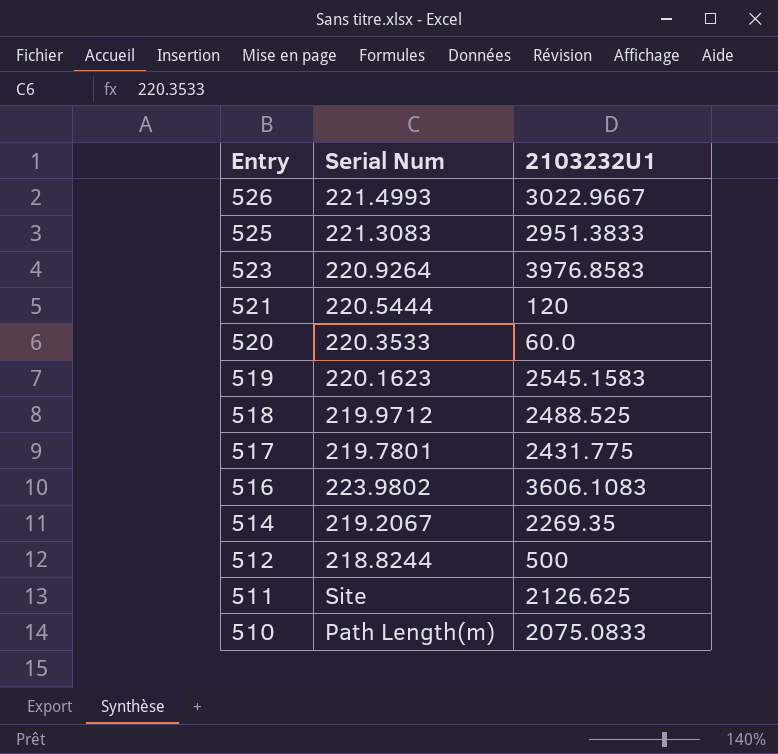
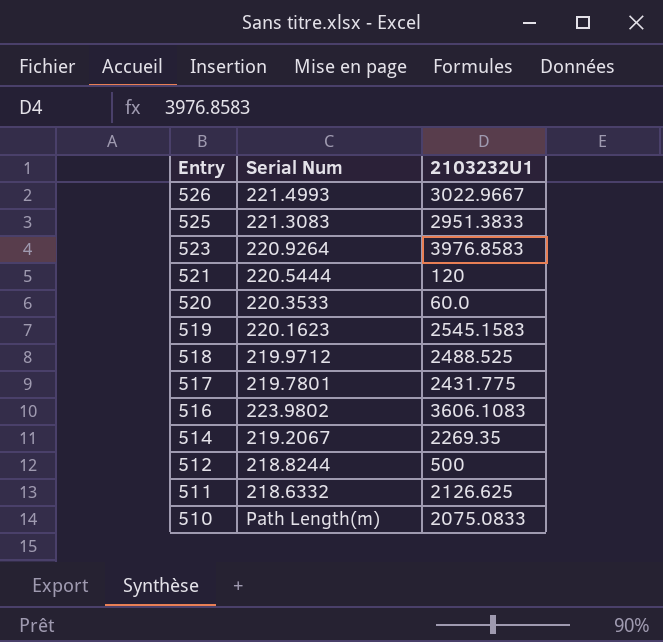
511 | Serial Num: Site -> 218.6332

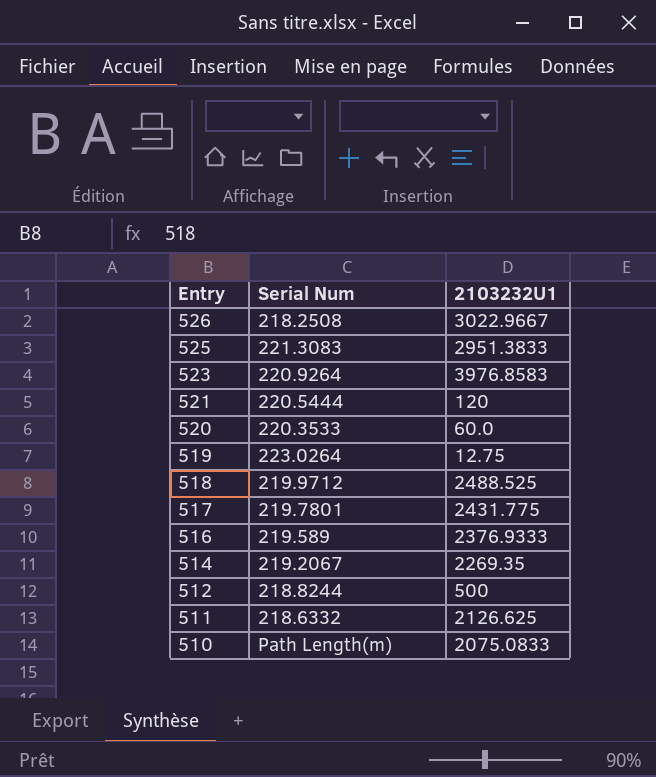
526 | Serial Num: 221.4993 -> 218.2508
519 | Serial Num: 220.1623 -> 223.0264
519 | 2103232U1: 2545.1583 -> 12.75
516 | Serial Num: 223.9802 -> 219.589
516 | 2103232U1: 3606.1083 -> 2376.9333

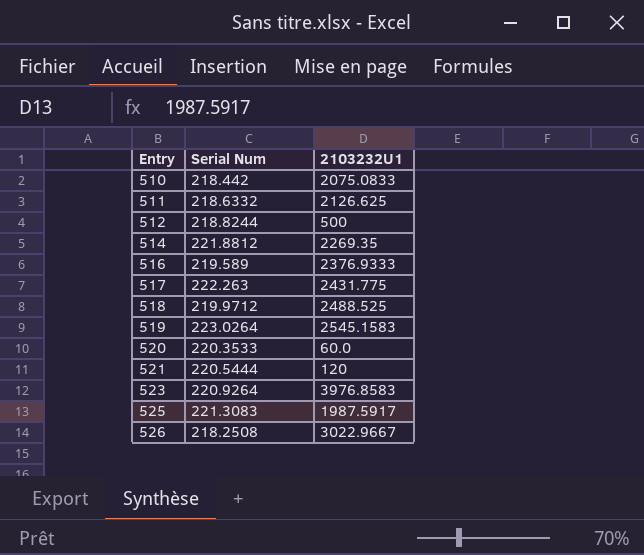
row order: Entry descending -> Entry ascending
510 | Serial Num: Path Length(m) -> 218.442
514 | Serial Num: 219.2067 -> 221.8812
517 | Serial Num: 219.7801 -> 222.263
519 | 2103232U1: 12.75 -> 2545.1583
525 | 2103232U1: 2951.3833 -> 1987.5917

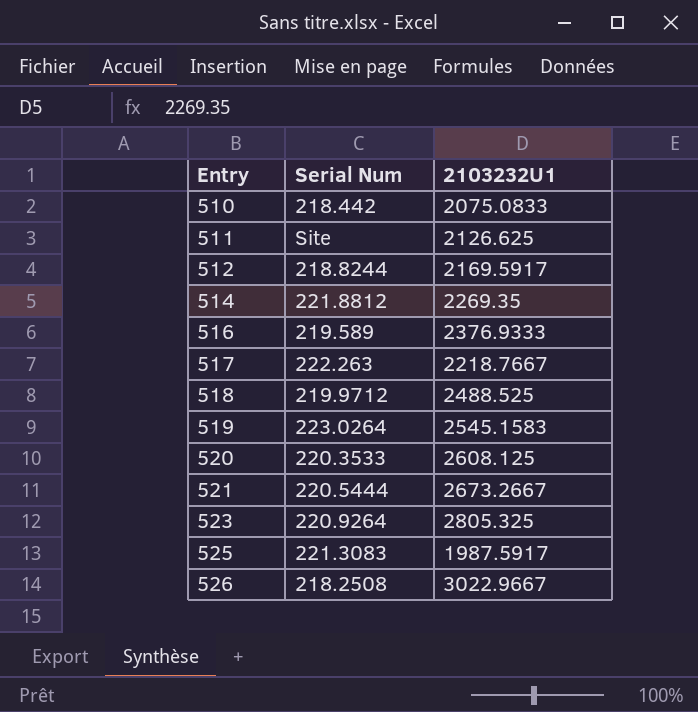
511 | Serial Num: 218.6332 -> Site
512 | 2103232U1: 500 -> 2169.5917
517 | 2103232U1: 2431.775 -> 2218.7667
520 | 2103232U1: 60.0 -> 2608.125
521 | 2103232U1: 120 -> 2673.2667
523 | 2103232U1: 3976.8583 -> 2805.325

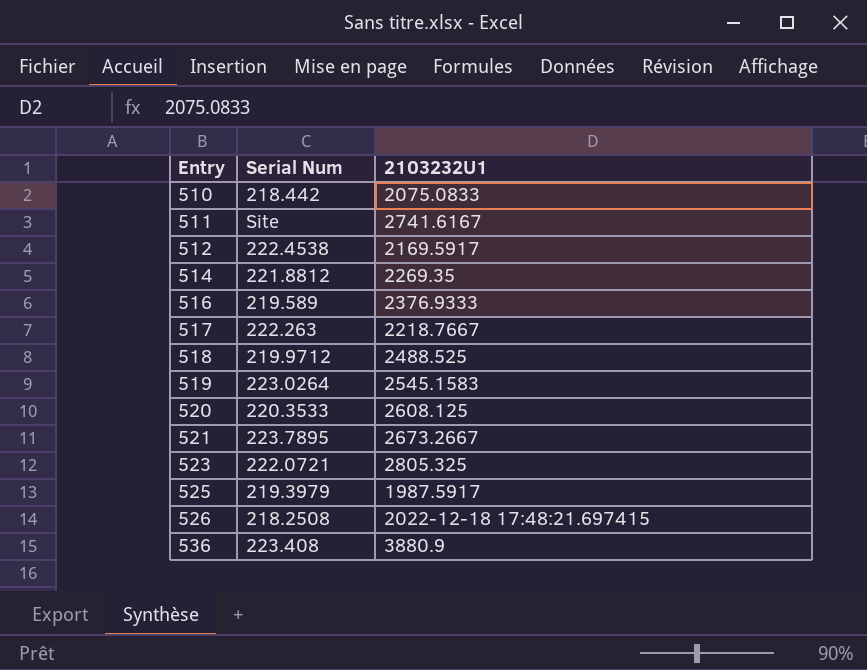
511 | 2103232U1: 2126.625 -> 2741.6167
512 | Serial Num: 218.8244 -> 222.4538
521 | Serial Num: 220.5444 -> 223.7895
523 | Serial Num: 220.9264 -> 222.0721
525 | Serial Num: 221.3083 -> 219.3979
526 | 2103232U1: 3022.9667 -> 2022-12-18 17:48:21.697415
row 536: none -> 223.408 | 3880.9

